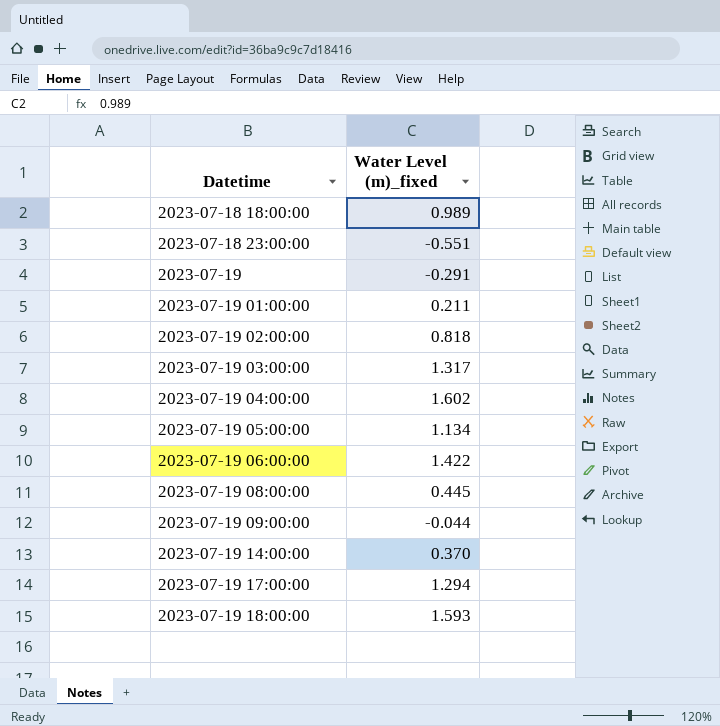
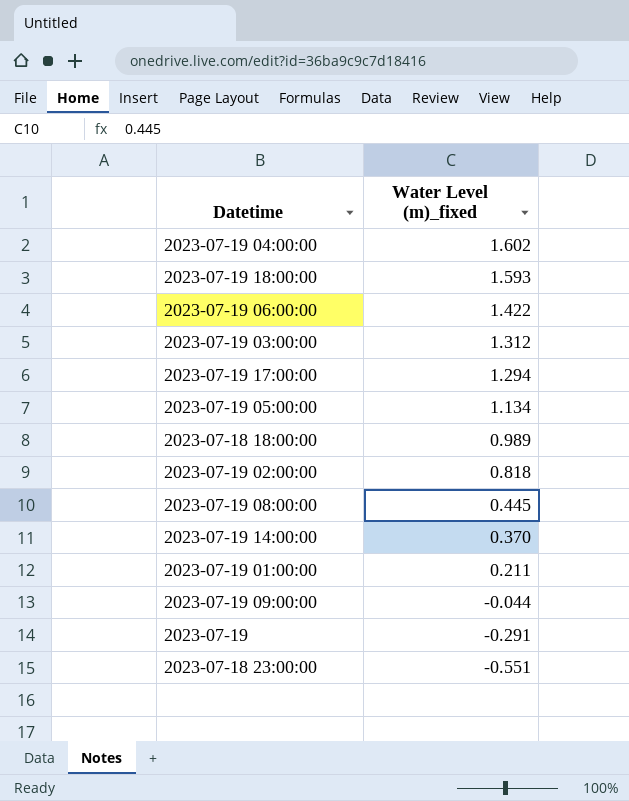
row order: Datetime ascending -> Water Level (m)_fixed descending
2023-07-19 03:00:00 | Water Level (m)_fixed: 1.317 -> 1.312

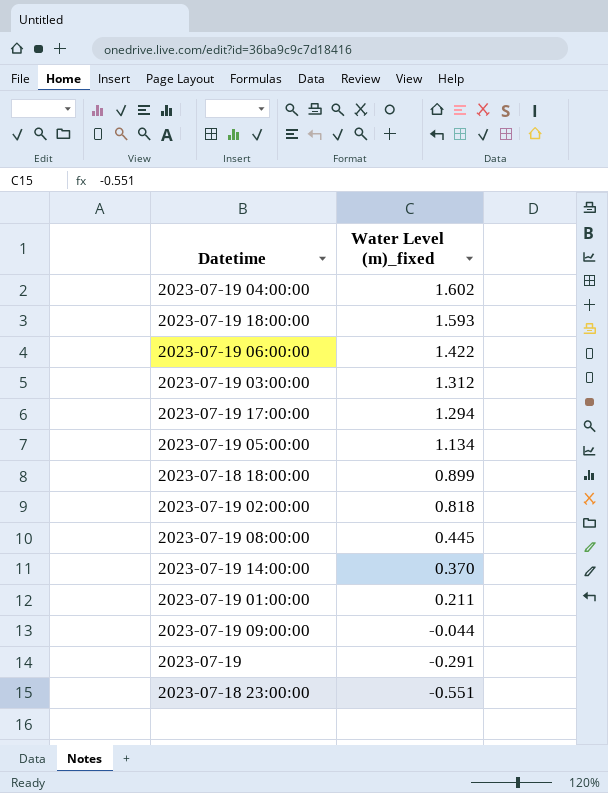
2023-07-18 18:00:00 | Water Level (m)_fixed: 0.989 -> 0.899

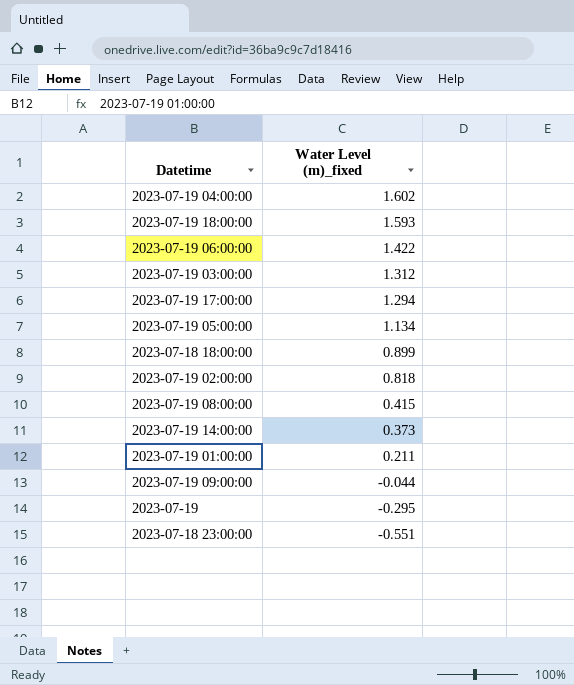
2023-07-19 08:00:00 | Water Level (m)_fixed: 0.445 -> 0.415
2023-07-19 14:00:00 | Water Level (m)_fixed: 0.370 -> 0.373
2023-07-19 | Water Level (m)_fixed: -0.291 -> -0.295

